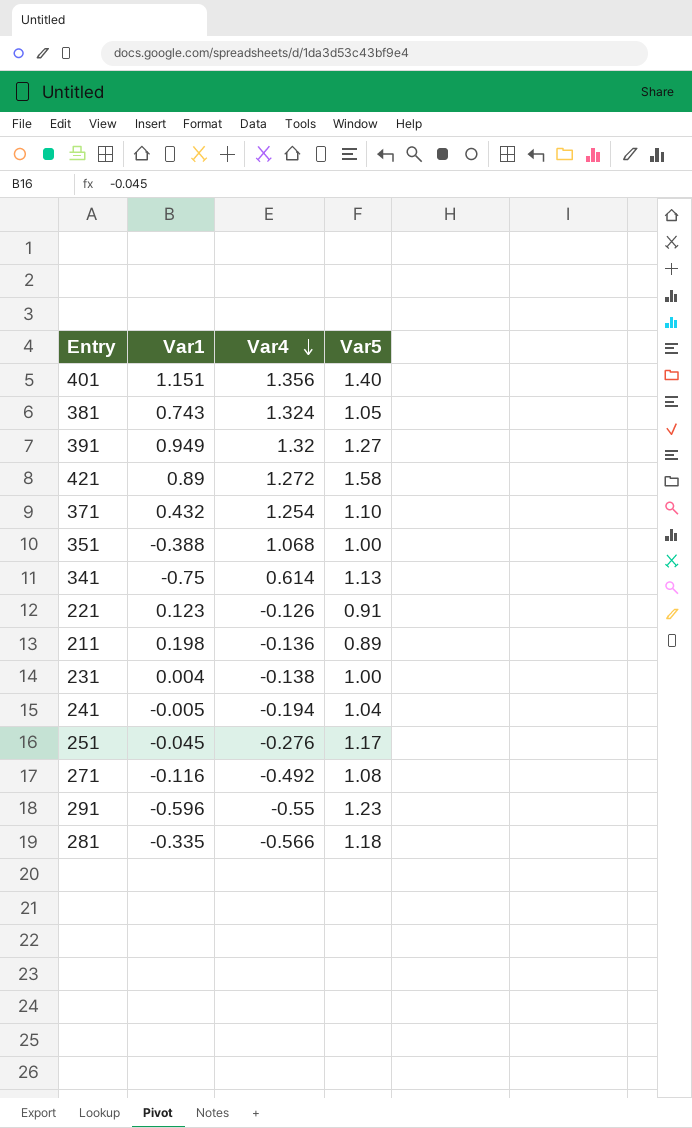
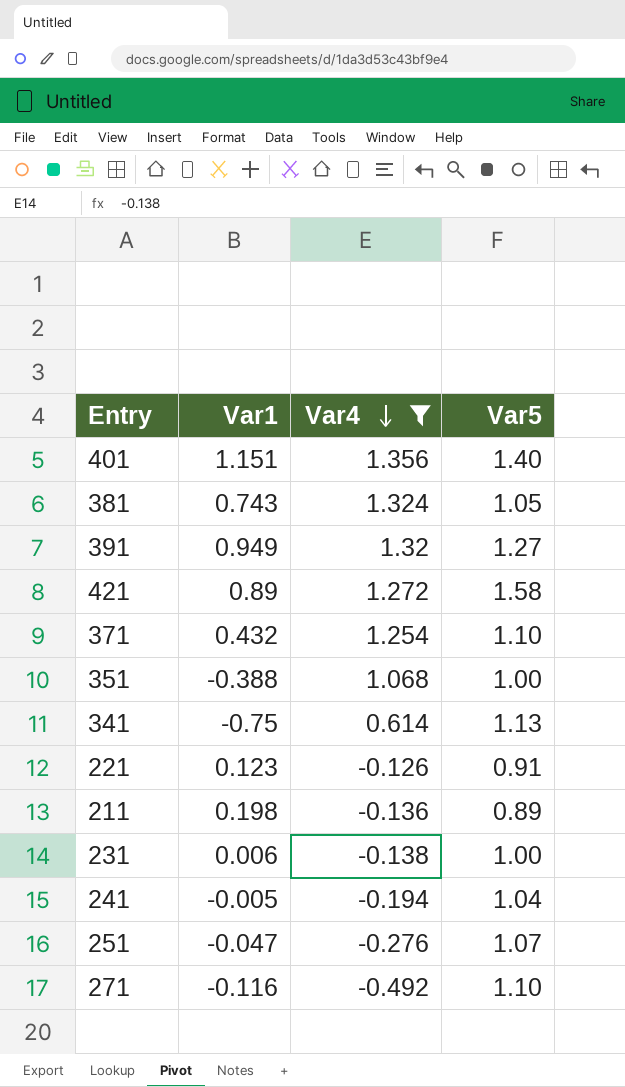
filter: none -> Var4 >= -0.492
231 | Var1: 0.004 -> 0.006
251 | Var1: -0.045 -> -0.047
251 | Var5: 1.17 -> 1.07
271 | Var5: 1.08 -> 1.10

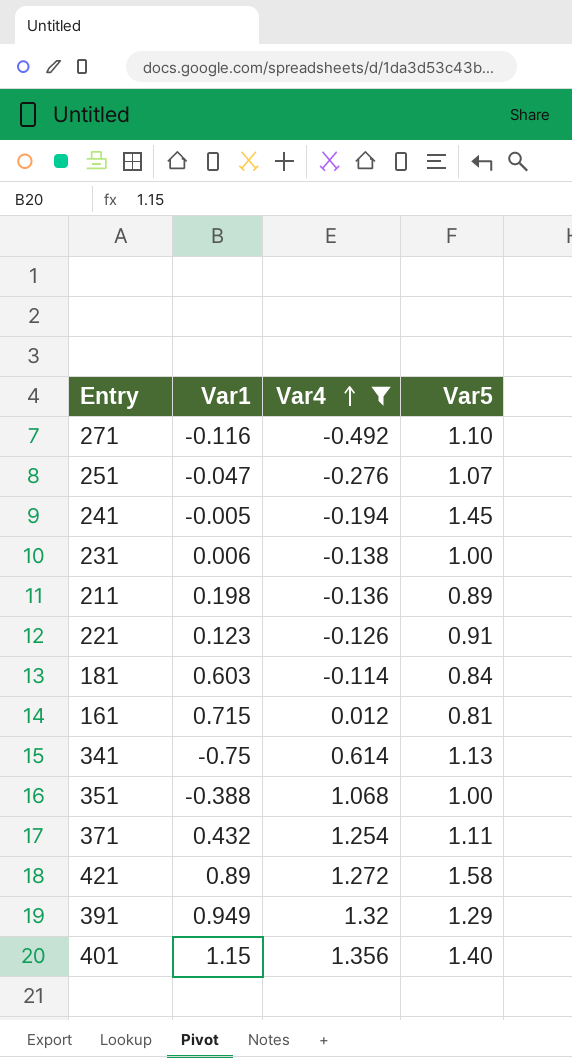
row order: Var4 descending -> Var4 ascending
row 381: 0.743 | 1.324 | 1.05 -> none
241 | Var5: 1.04 -> 1.45
row 181: none -> 0.603 | -0.114 | 0.84
row 161: none -> 0.715 | 0.012 | 0.81
371 | Var5: 1.10 -> 1.11
391 | Var5: 1.27 -> 1.29
401 | Var1: 1.151 -> 1.15

